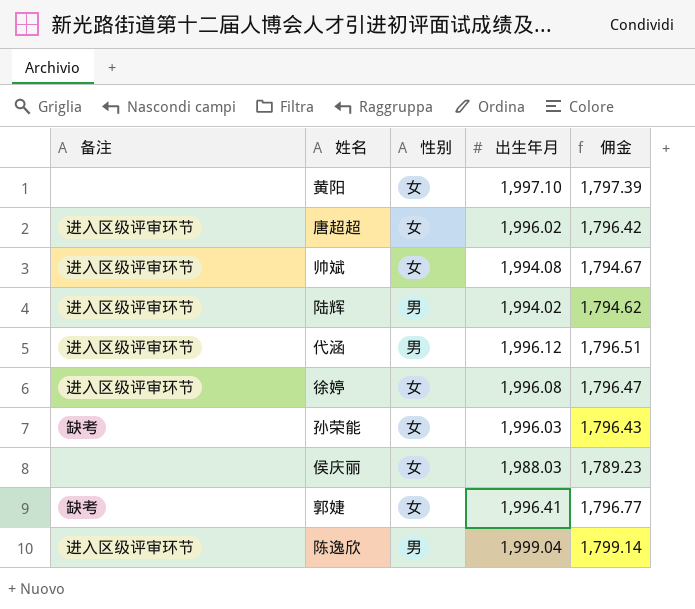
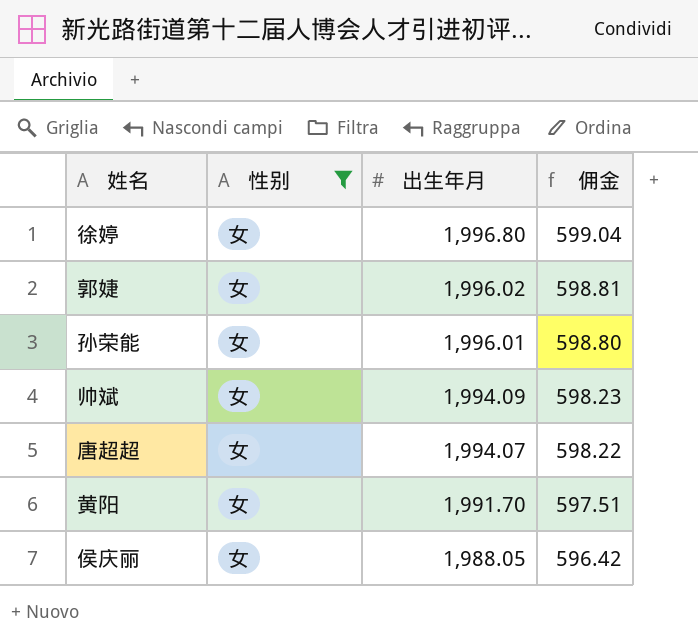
filter: none -> 性别 = 女
row order: none -> 出生年月 descending
column 备注 | position: 1 -> none
column 佣金 | formula: [出生年月] * 0.9 -> [出生年月] * 0.3
徐婷 | 出生年月: 1,996.08 -> 1,996.80
郭婕 | 出生年月: 1,996.41 -> 1,996.02
孙荣能 | 出生年月: 1,996.03 -> 1,996.01
帅斌 | 出生年月: 1,994.08 -> 1,994.09
唐超超 | 出生年月: 1,996.02 -> 1,994.07
黄阳 | 出生年月: 1,997.10 -> 1,991.70
侯庆丽 | 出生年月: 1,988.03 -> 1,988.05

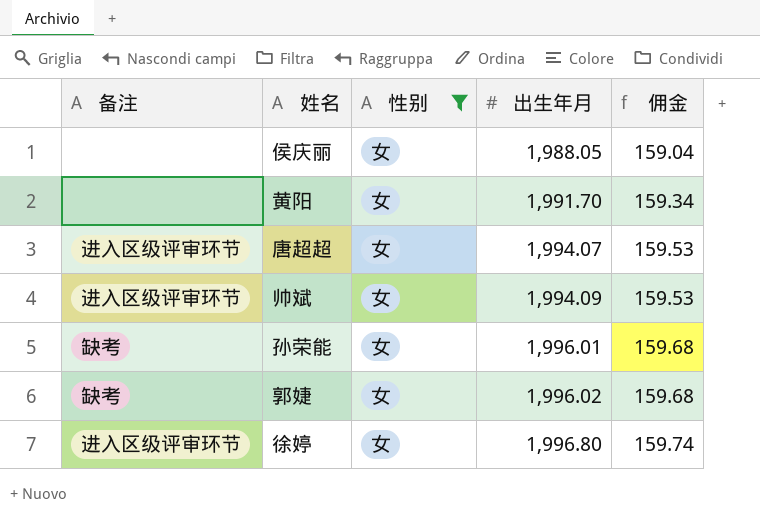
row order: 出生年月 descending -> 出生年月 ascending
column 备注 | position: none -> 1
column 佣金 | formula: [出生年月] * 0.3 -> [出生年月] * 0.08

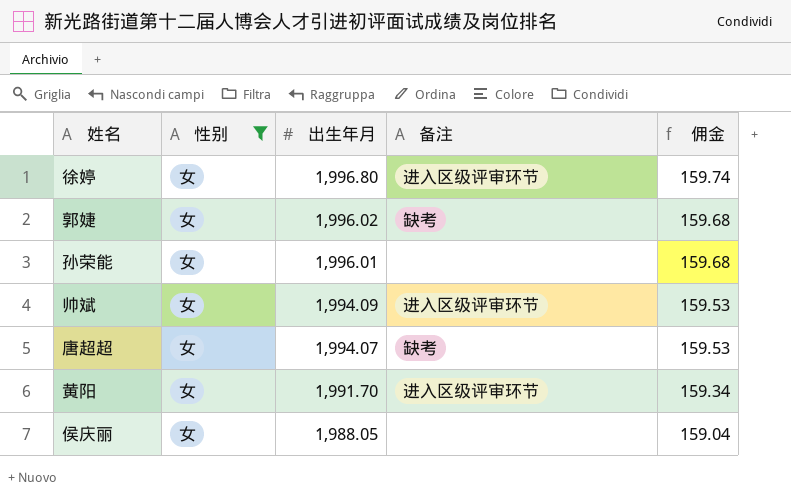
row order: 出生年月 ascending -> 出生年月 descending
column 备注 | position: 1 -> 4
孙荣能 | 备注: 缺考 -> none
唐超超 | 备注: 进入区级评审环节 -> 缺考
黄阳 | 备注: none -> 进入区级评审环节

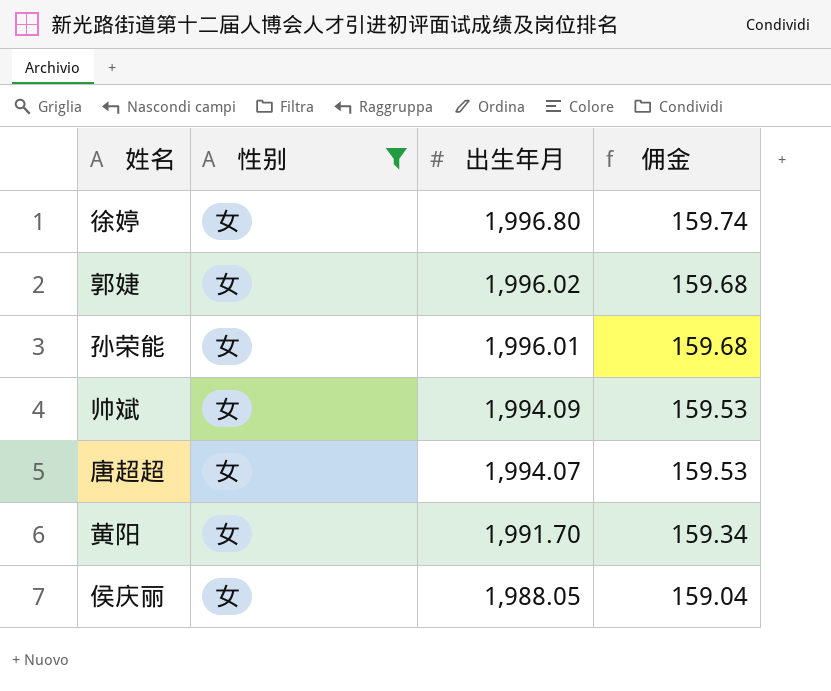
column 备注 | position: 4 -> none

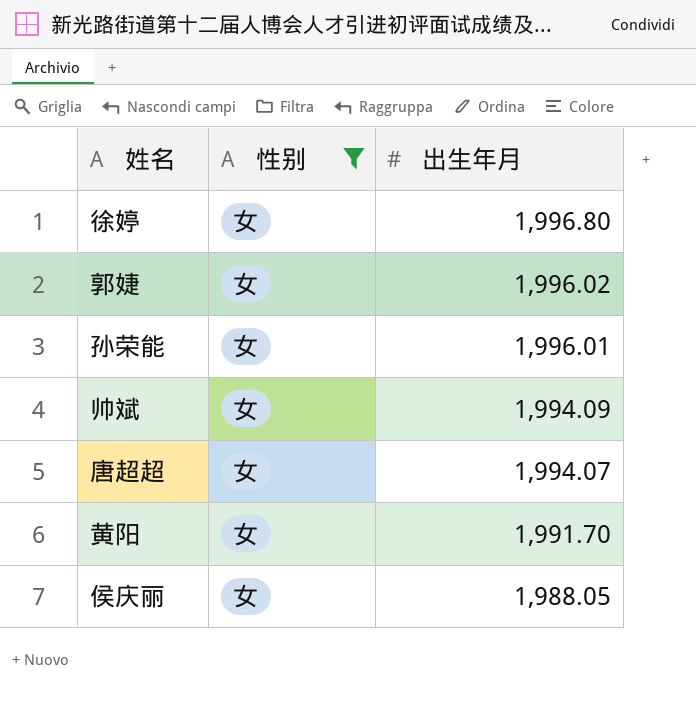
column 佣金 | formula: [出生年月] * 0.08 -> none

